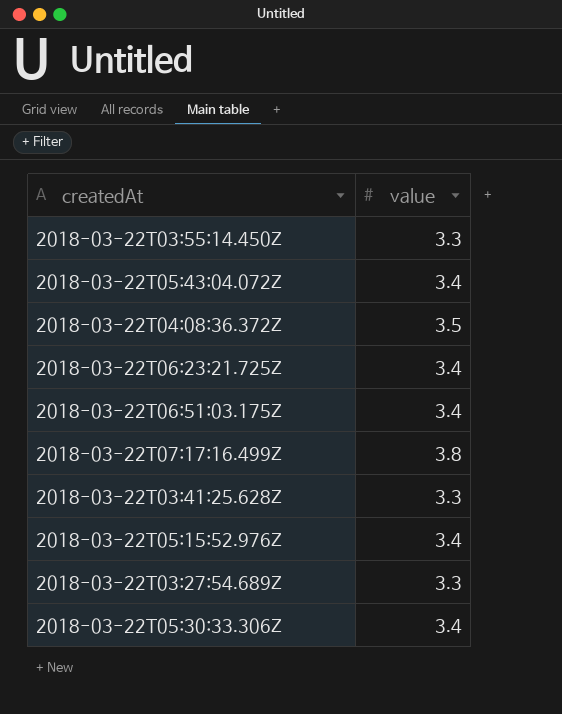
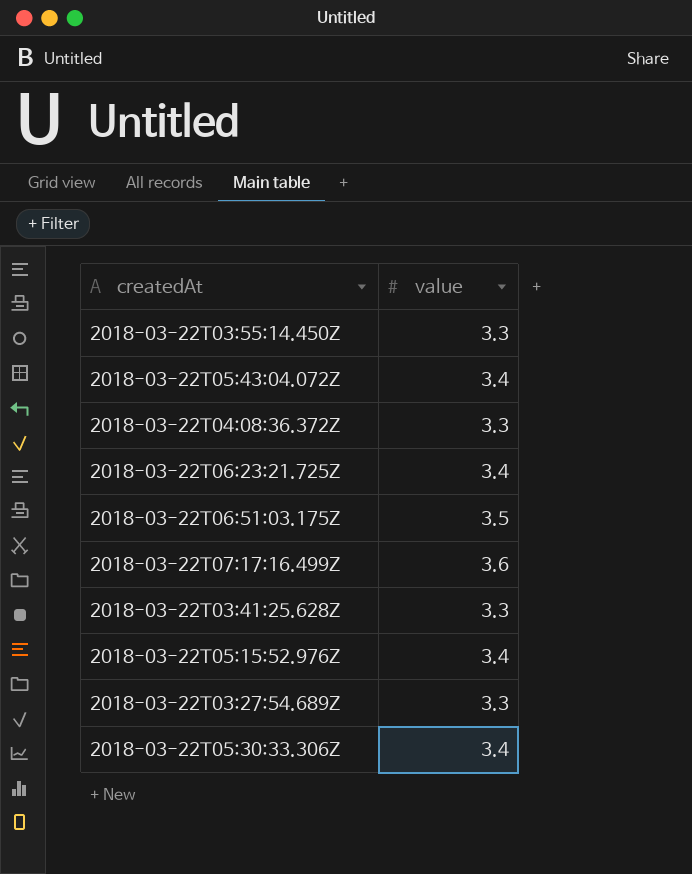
2018-03-22T04:08:36.372Z | value: 3.5 -> 3.3
2018-03-22T06:51:03.175Z | value: 3.4 -> 3.5
2018-03-22T07:17:16.499Z | value: 3.8 -> 3.6

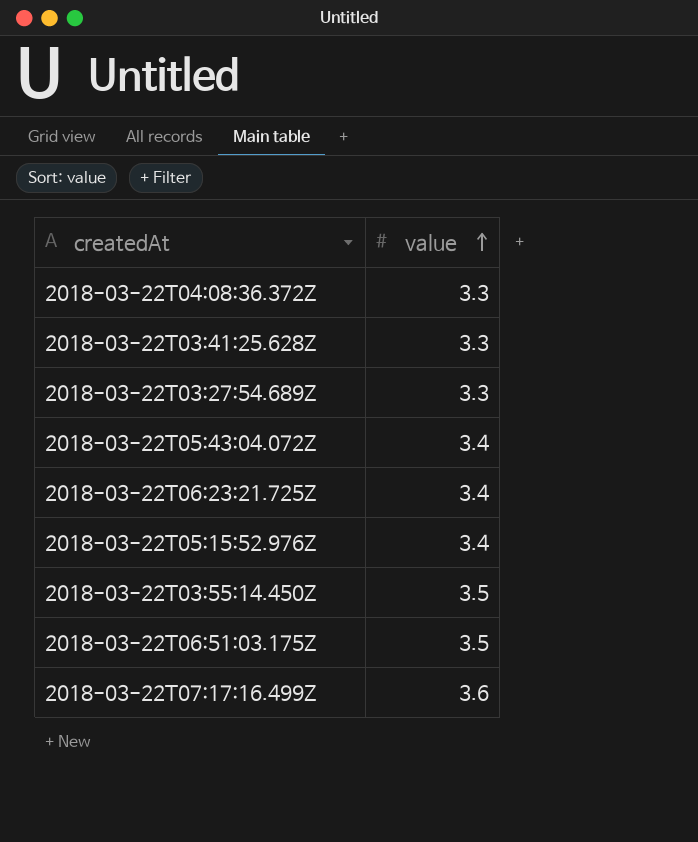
row order: none -> value ascending
row 2018-03-22T05:30:33.306Z: 3.4 -> none
2018-03-22T03:55:14.450Z | value: 3.3 -> 3.5

